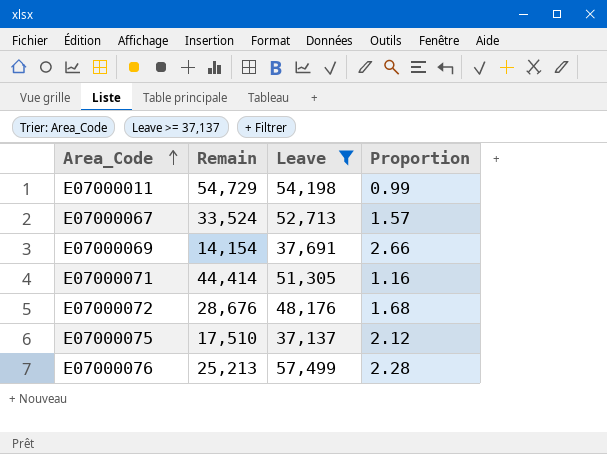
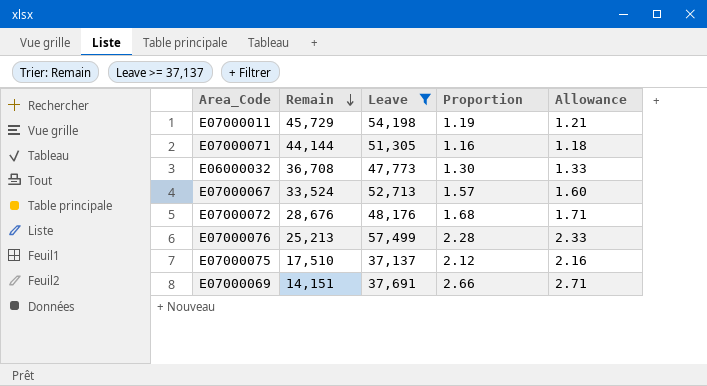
row order: Area_Code ascending -> Remain descending
column Allowance | formula: none -> [Proportion] * 1.02
E07000011 | Remain: 54,729 -> 45,729
E07000011 | Proportion: 0.99 -> 1.19
E07000071 | Remain: 44,414 -> 44,144
row E06000032: none -> 36,708 | 47,773 | 1.30 | 1.33
E07000069 | Remain: 14,154 -> 14,151

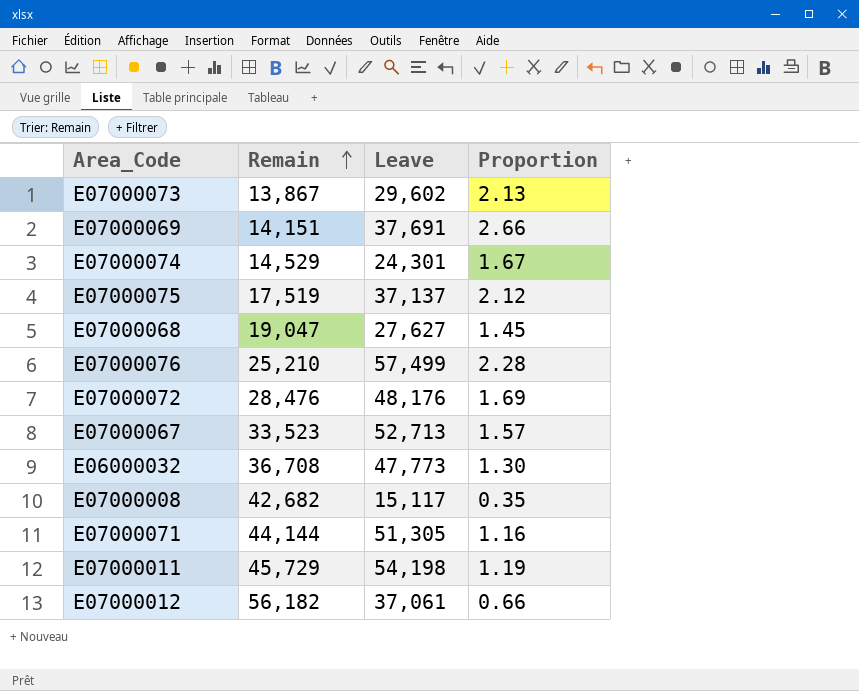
filter: Leave >= 37,137 -> none
row order: Remain descending -> Remain ascending
column Allowance | formula: [Proportion] * 1.02 -> none
E07000075 | Remain: 17,510 -> 17,519
E07000076 | Remain: 25,213 -> 25,210
E07000072 | Remain: 28,676 -> 28,476
E07000072 | Proportion: 1.68 -> 1.69
E07000067 | Remain: 33,524 -> 33,523

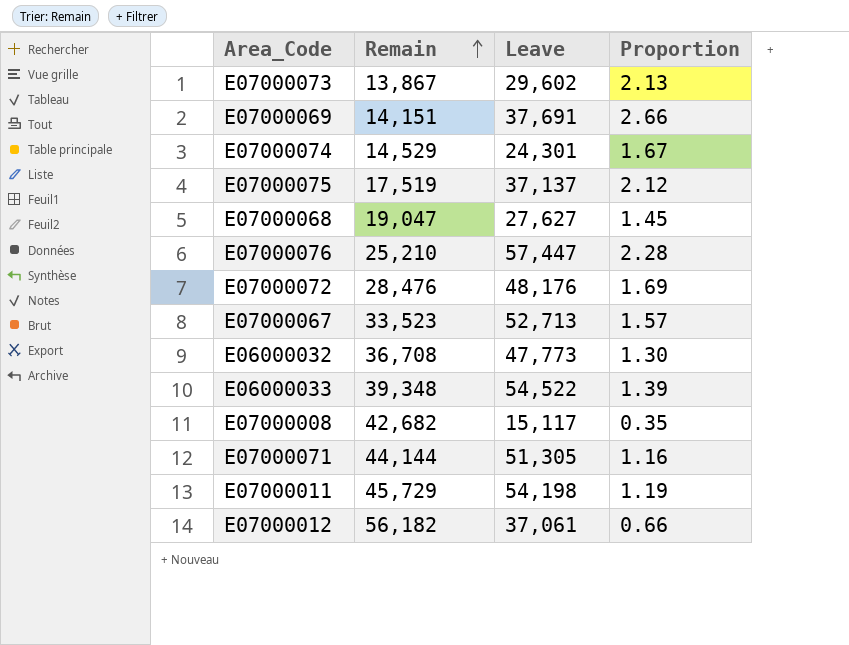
E07000076 | Leave: 57,499 -> 57,447
row E06000033: none -> 39,348 | 54,522 | 1.39

